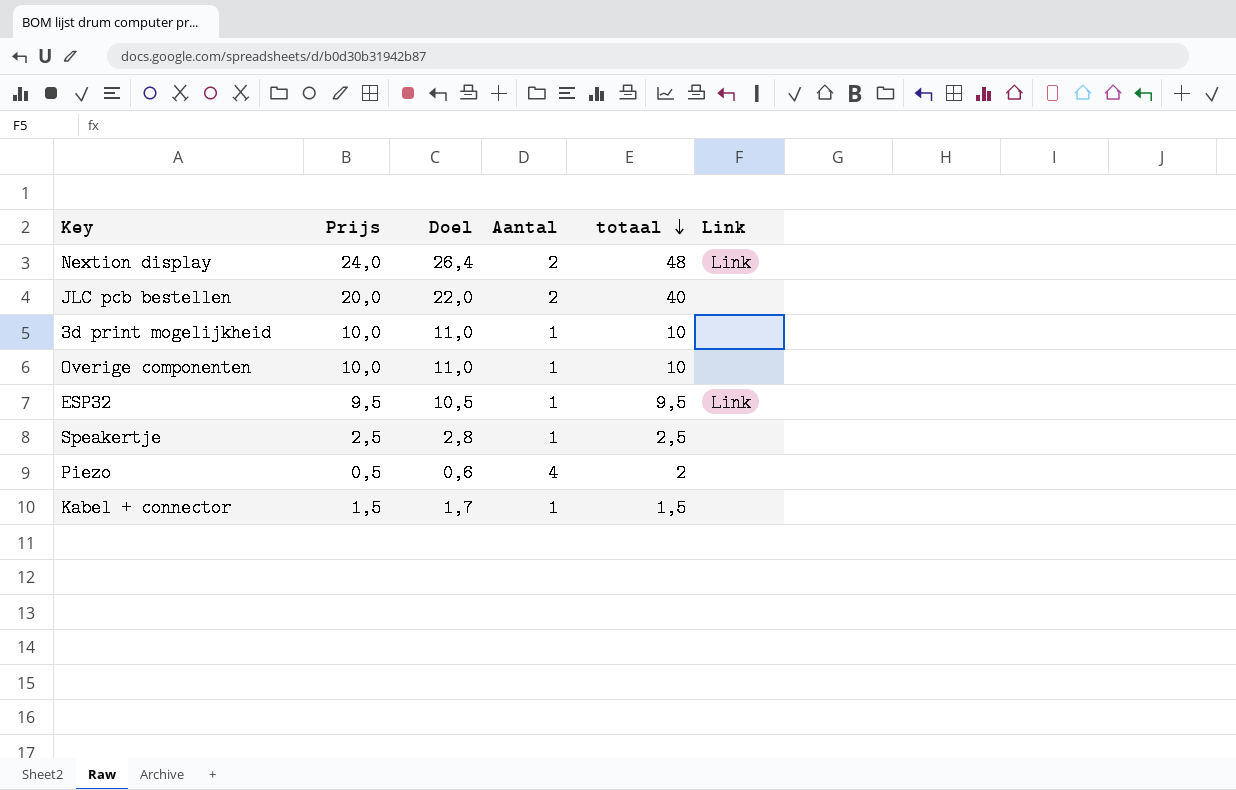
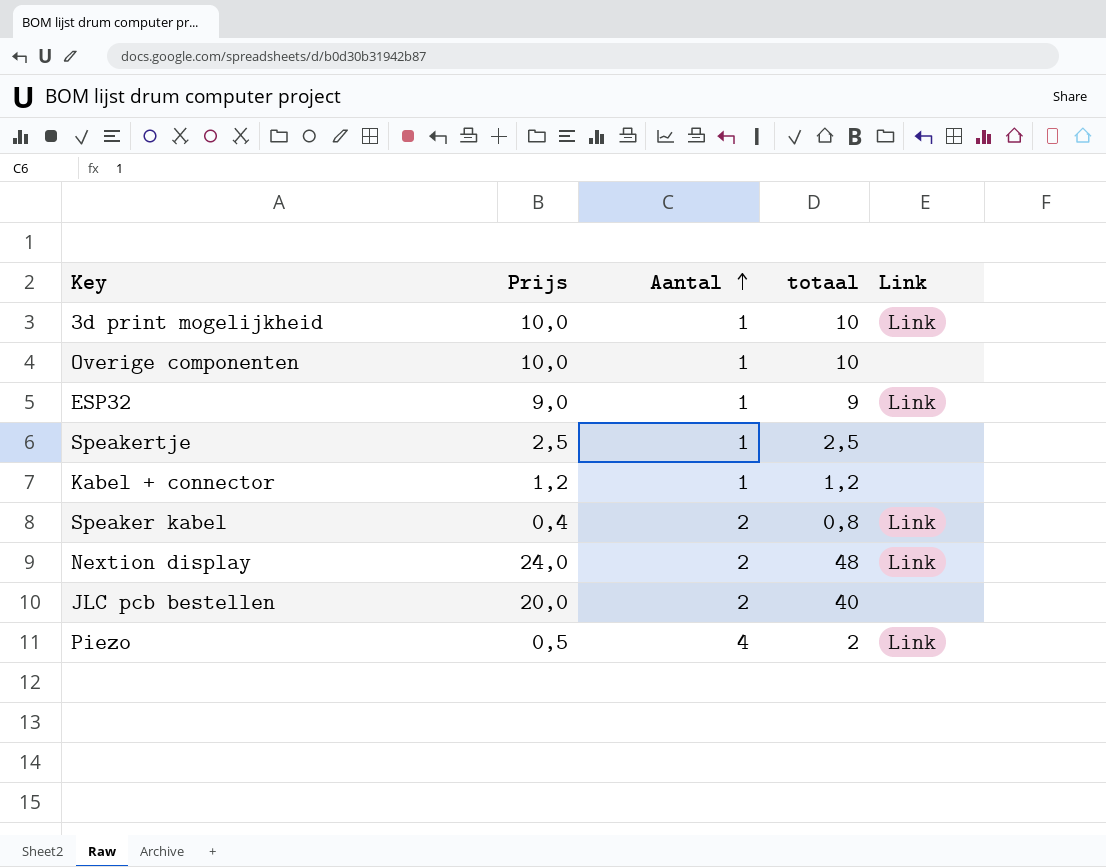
row order: totaal descending -> Aantal ascending
column Doel | formula: [Prijs] * 1,1 -> none
3d print mogelijkheid | Link: none -> Link
ESP32 | Prijs: 9,5 -> 9,0
ESP32 | totaal: 9,5 -> 9
Kabel + connector | Prijs: 1,5 -> 1,2
Kabel + connector | totaal: 1,5 -> 1,2
row Speaker kabel: none -> 0,4 | 2 | 0,8 | Link
Piezo | Link: none -> Link

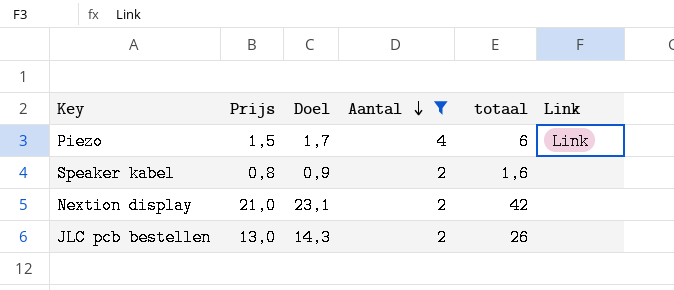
filter: none -> Aantal != 1
row order: Aantal ascending -> Aantal descending
column Doel | formula: none -> [Prijs] * 1,1
Piezo | Prijs: 0,5 -> 1,5
Piezo | totaal: 2 -> 6
Speaker kabel | Prijs: 0,4 -> 0,8
Speaker kabel | totaal: 0,8 -> 1,6
Speaker kabel | Link: Link -> none
Nextion display | Prijs: 24,0 -> 21,0
Nextion display | totaal: 48 -> 42
Nextion display | Link: Link -> none
JLC pcb bestellen | Prijs: 20,0 -> 13,0
JLC pcb bestellen | totaal: 40 -> 26

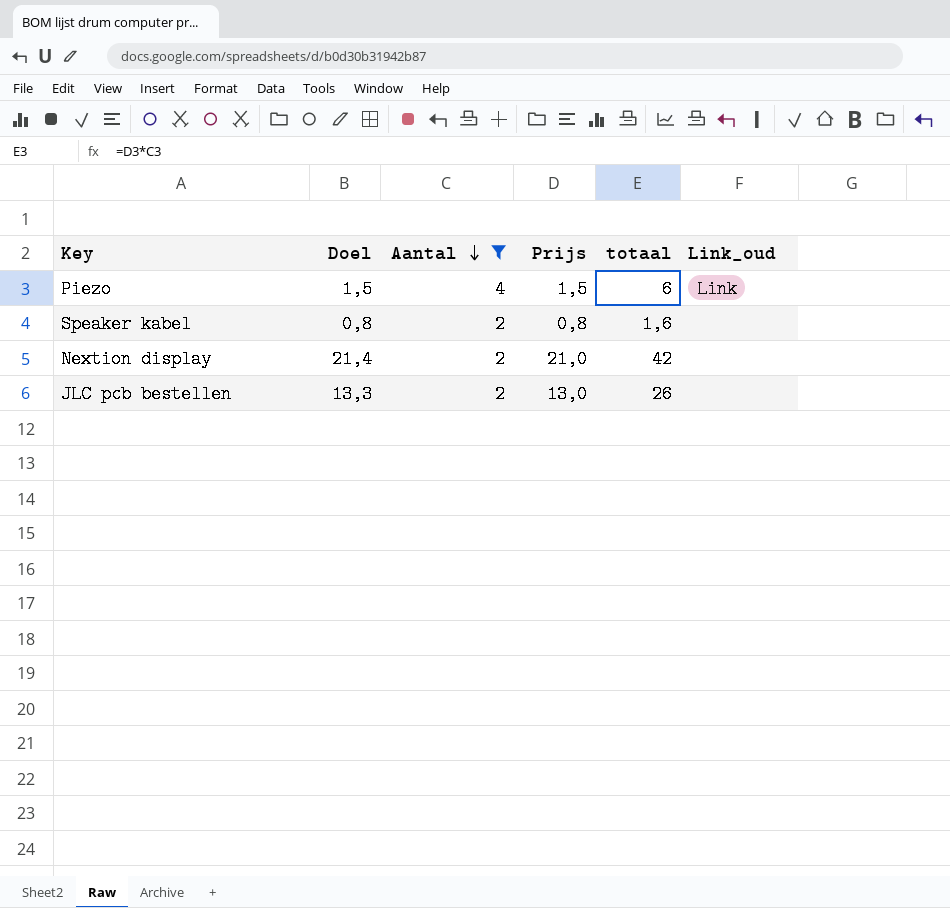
column Doel | formula: [Prijs] * 1,1 -> [Prijs] * 1,02
column Prijs | position: 2 -> 4
column name: Link -> Link_oud

